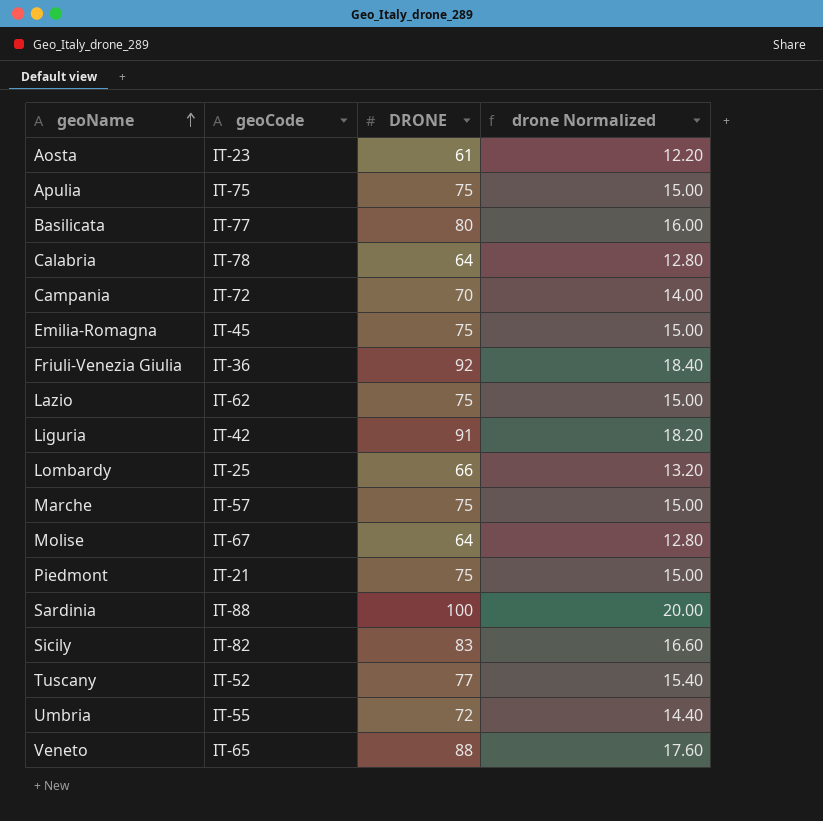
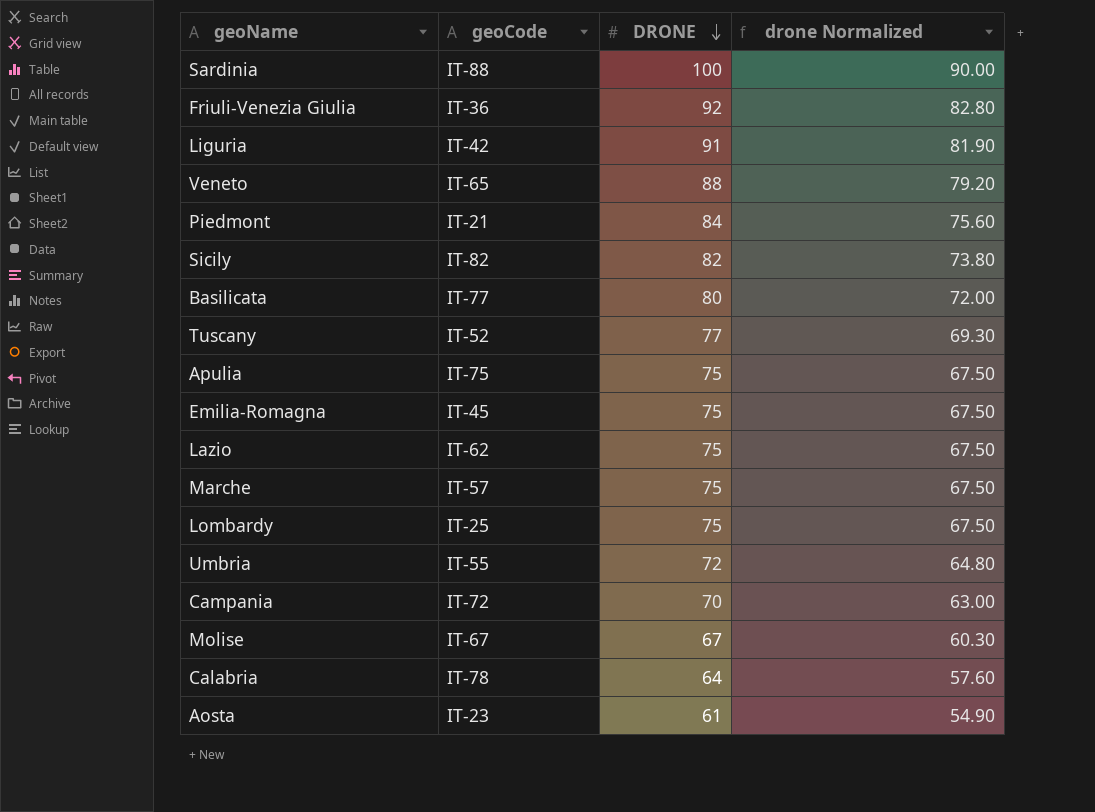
row order: geoName ascending -> DRONE descending
column drone Normalized | formula: [DRONE] * 0.2 -> [DRONE] * 0.9
Piedmont | DRONE: 75 -> 84
Sicily | DRONE: 83 -> 82
Lombardy | DRONE: 66 -> 75
Molise | DRONE: 64 -> 67

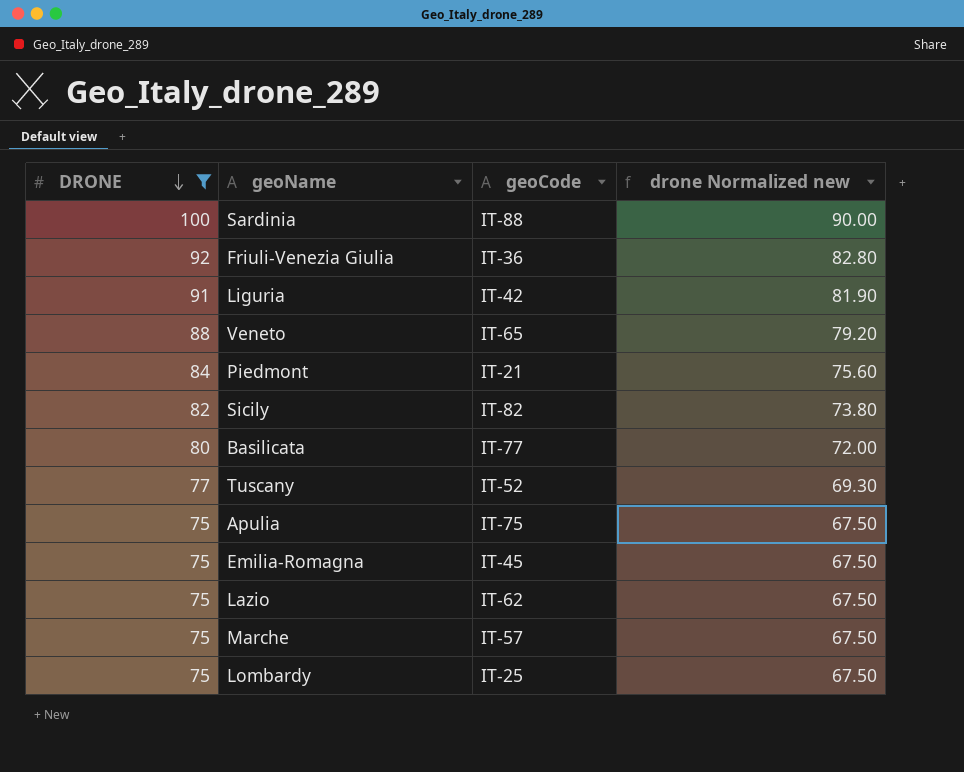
filter: none -> DRONE >= 75
column DRONE | position: 3 -> 1
column name: drone Normalized -> drone Normalized new

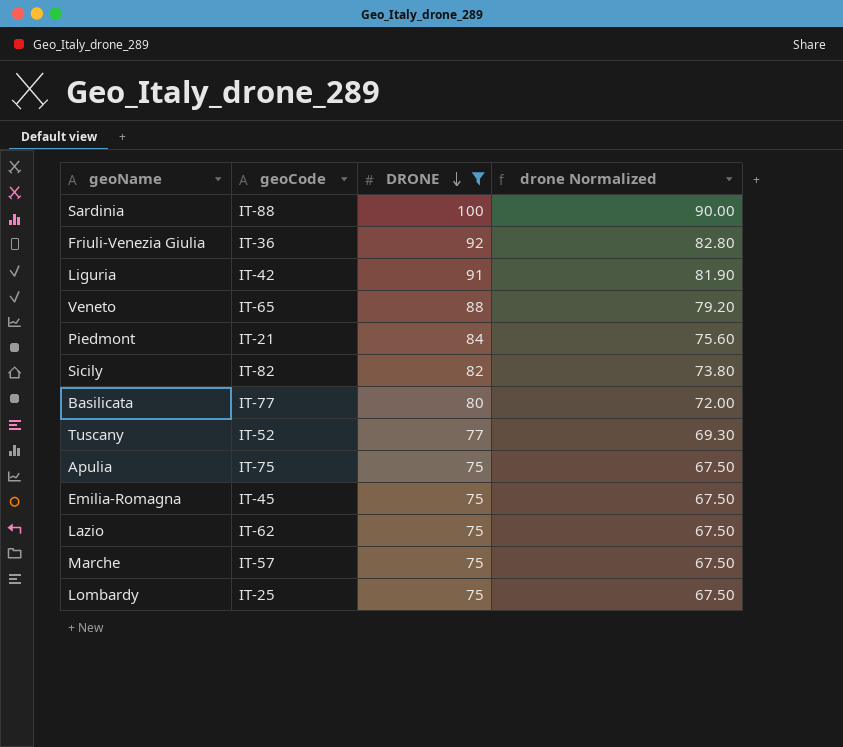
column DRONE | position: 1 -> 3
column name: drone Normalized new -> drone Normalized

